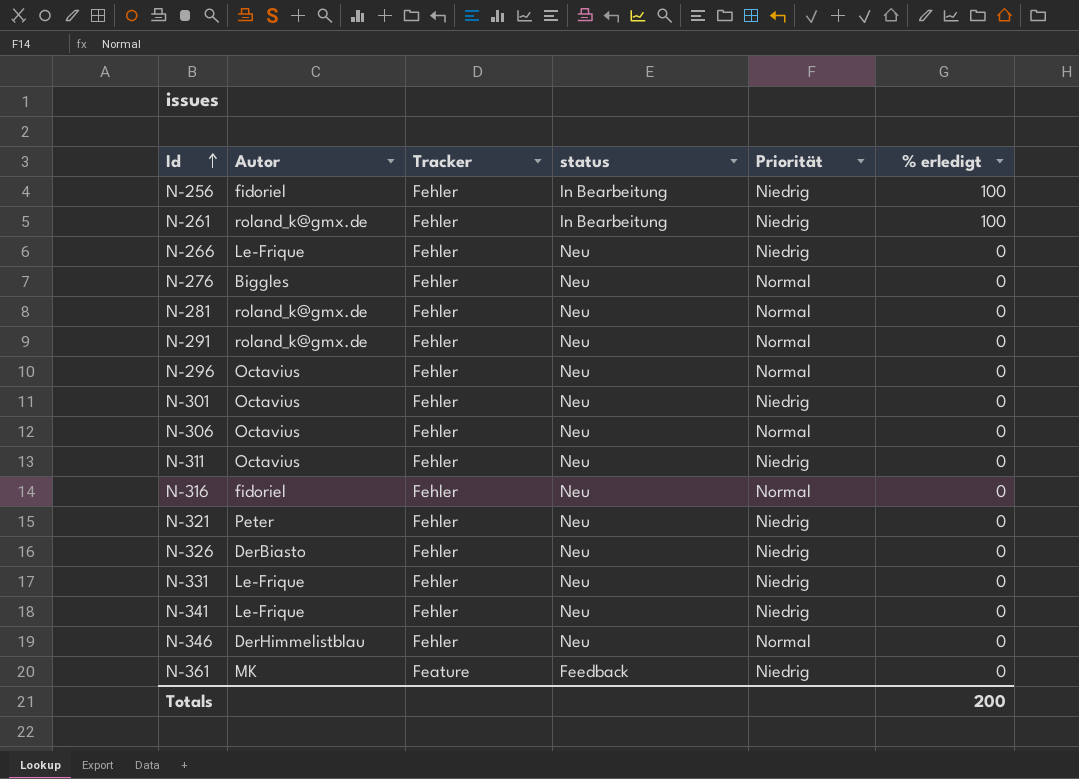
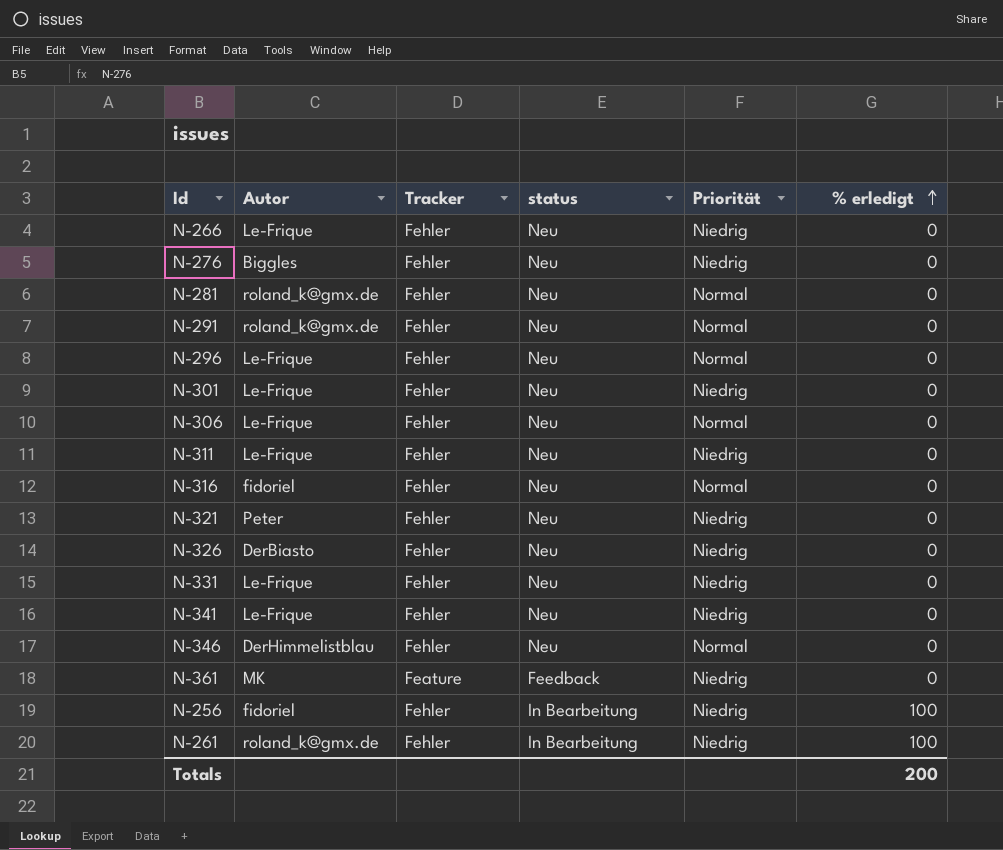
row order: Id ascending -> % erledigt ascending
N-276 | Priorität: Normal -> Niedrig
N-296 | Autor: Octavius -> Le-Frique
N-301 | Autor: Octavius -> Le-Frique
N-306 | Autor: Octavius -> Le-Frique
N-311 | Autor: Octavius -> Le-Frique

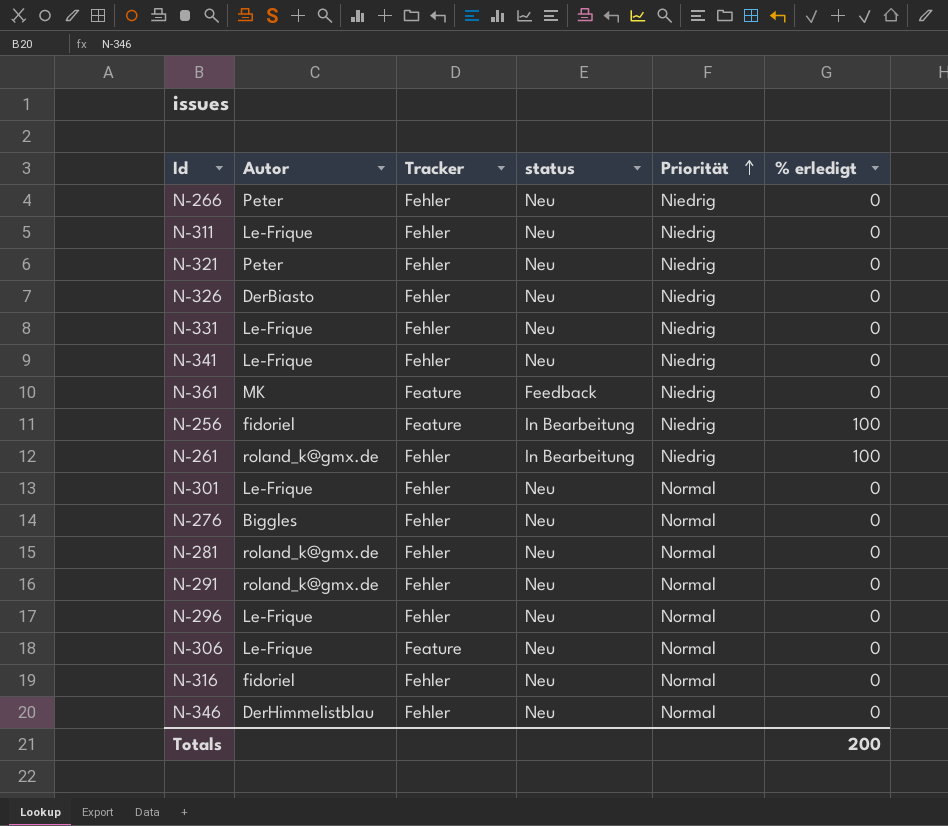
row order: % erledigt ascending -> Priorität ascending
N-266 | Autor: Le-Frique -> Peter
N-256 | Tracker: Fehler -> Feature
N-301 | Priorität: Niedrig -> Normal
N-276 | Priorität: Niedrig -> Normal
N-306 | Tracker: Fehler -> Feature

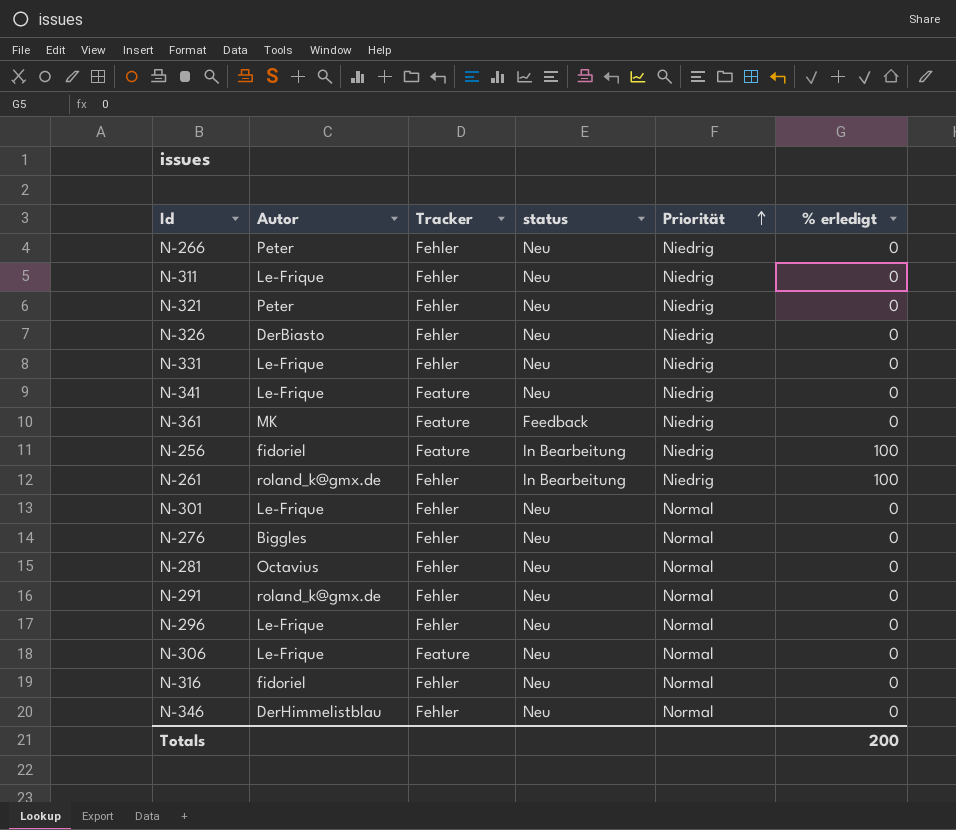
N-341 | Tracker: Fehler -> Feature
N-281 | Autor: roland_k@gmx.de -> Octavius

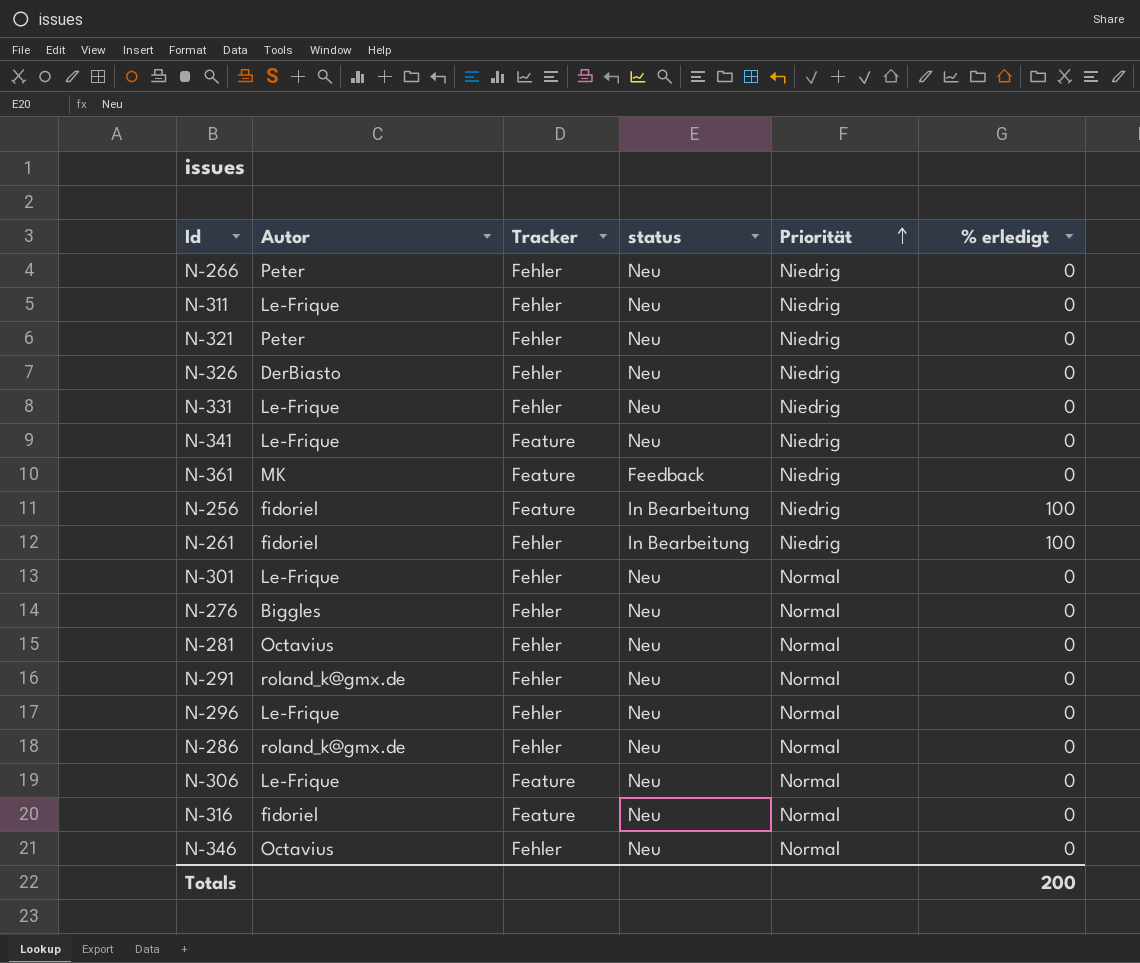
N-261 | Autor: roland_k@gmx.de -> fidoriel
row N-286: none -> roland_k@gmx.de | Fehler | Neu | Normal | 0
N-316 | Tracker: Fehler -> Feature
N-346 | Autor: DerHimmelistblau -> Octavius

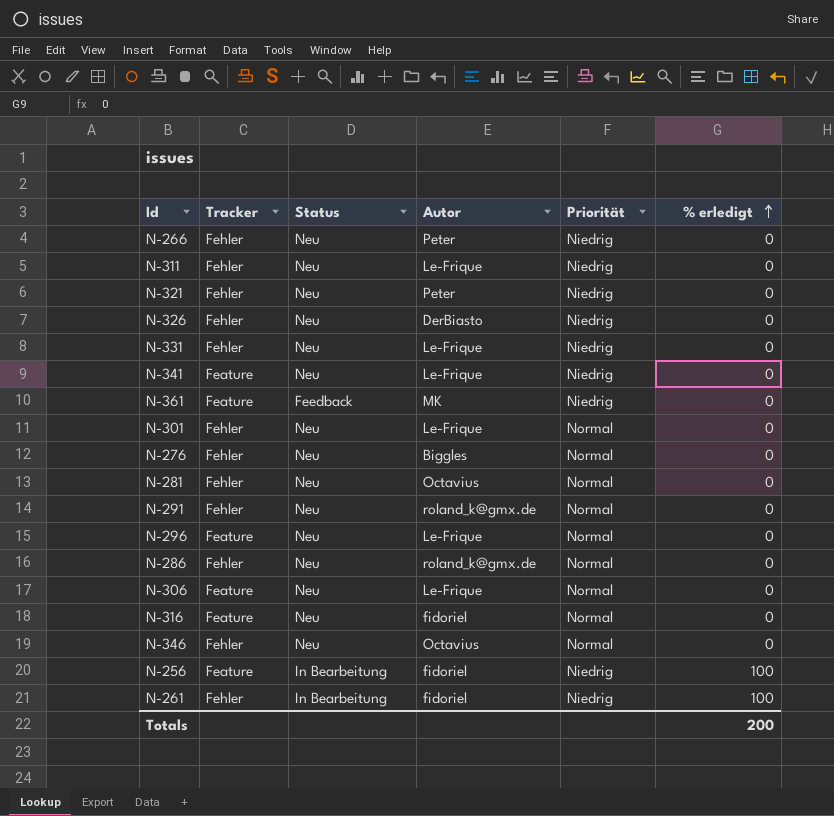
row order: Priorität ascending -> % erledigt ascending
column name: status -> Status
column Autor | position: 2 -> 4
N-296 | Tracker: Fehler -> Feature

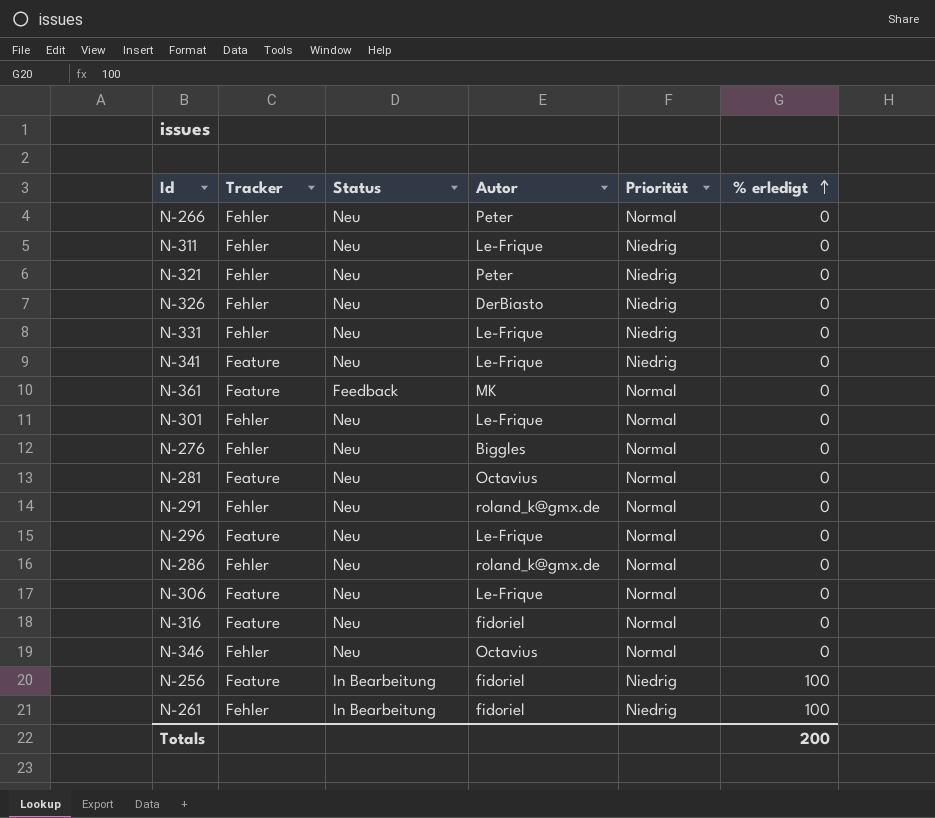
N-266 | Priorität: Niedrig -> Normal
N-361 | Priorität: Niedrig -> Normal
N-281 | Tracker: Fehler -> Feature

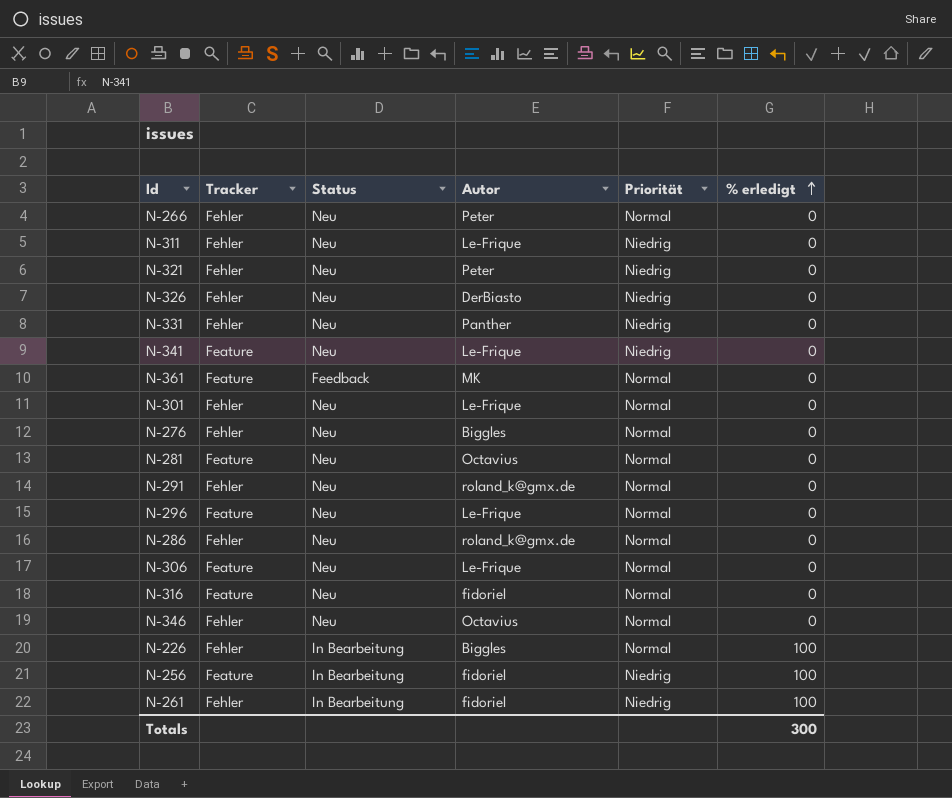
N-331 | Autor: Le-Frique -> Panther
row N-226: none -> Fehler | In Bearbeitung | Biggles | Normal | 100
Totals | % erledigt: 200 -> 300

